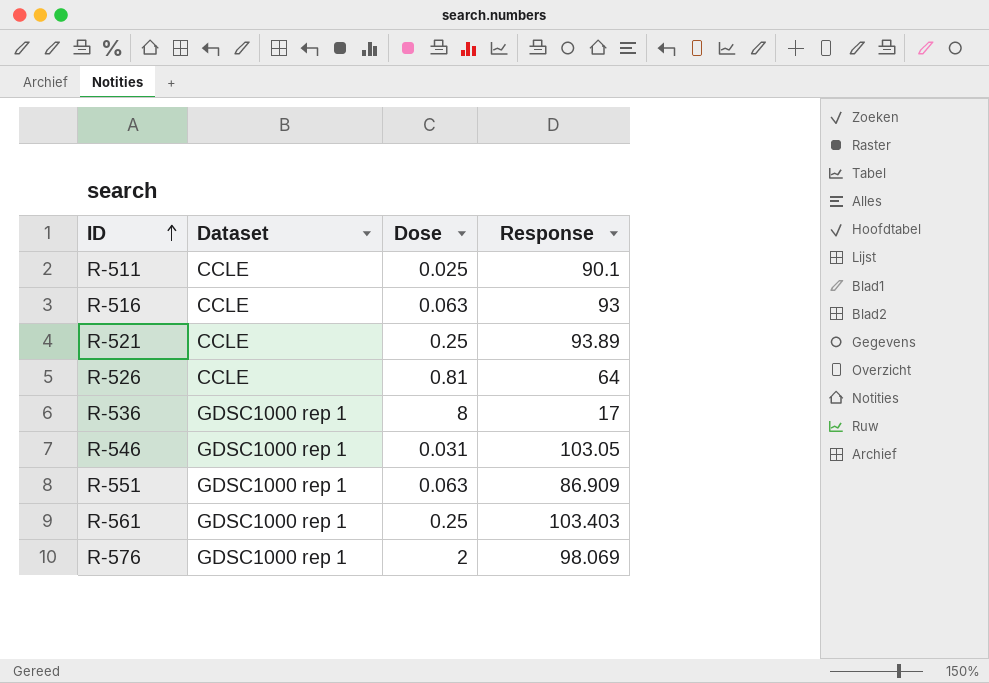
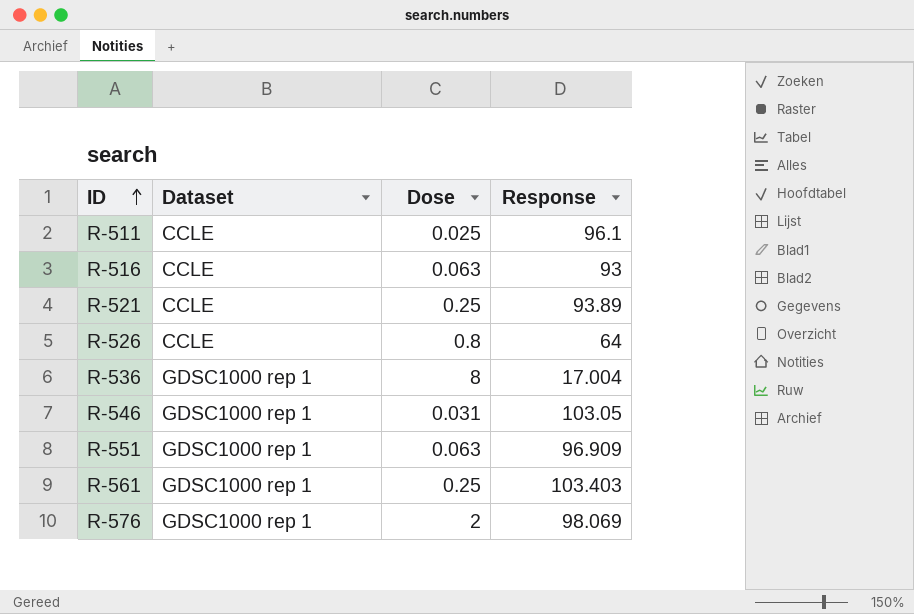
R-511 | Response: 90.1 -> 96.1
R-526 | Dose: 0.81 -> 0.8
R-536 | Response: 17 -> 17.004
R-551 | Response: 86.909 -> 96.909

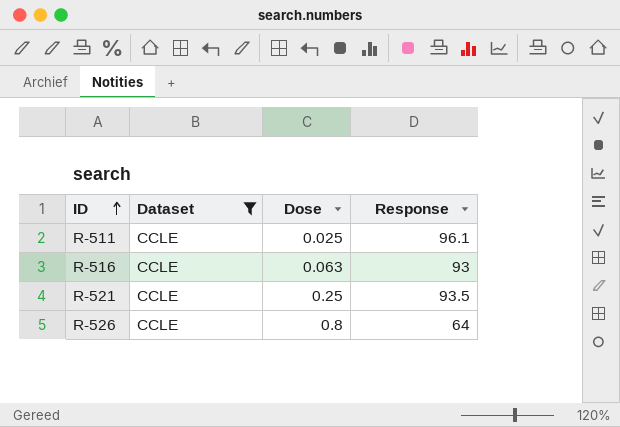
filter: none -> Dataset = CCLE
R-521 | Response: 93.89 -> 93.5

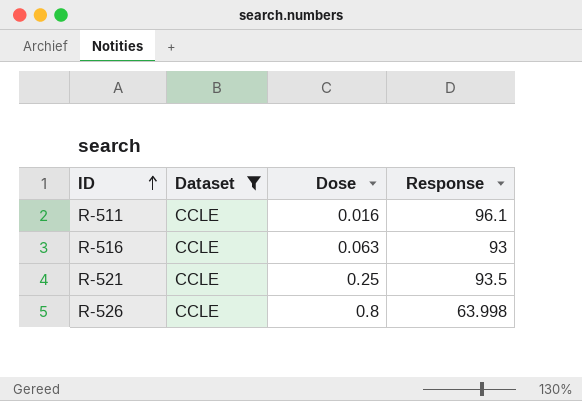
R-511 | Dose: 0.025 -> 0.016
R-526 | Response: 64 -> 63.998

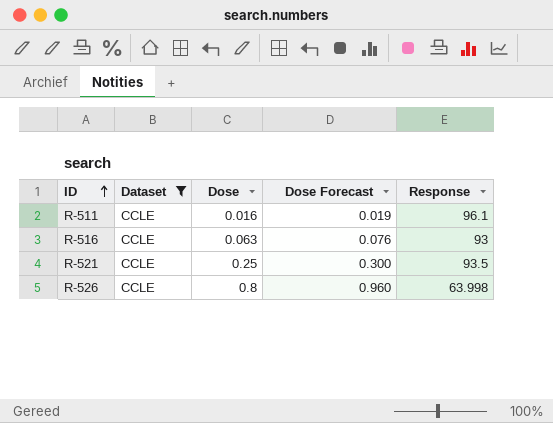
column Dose Forecast | formula: none -> [Dose] * 1.2

